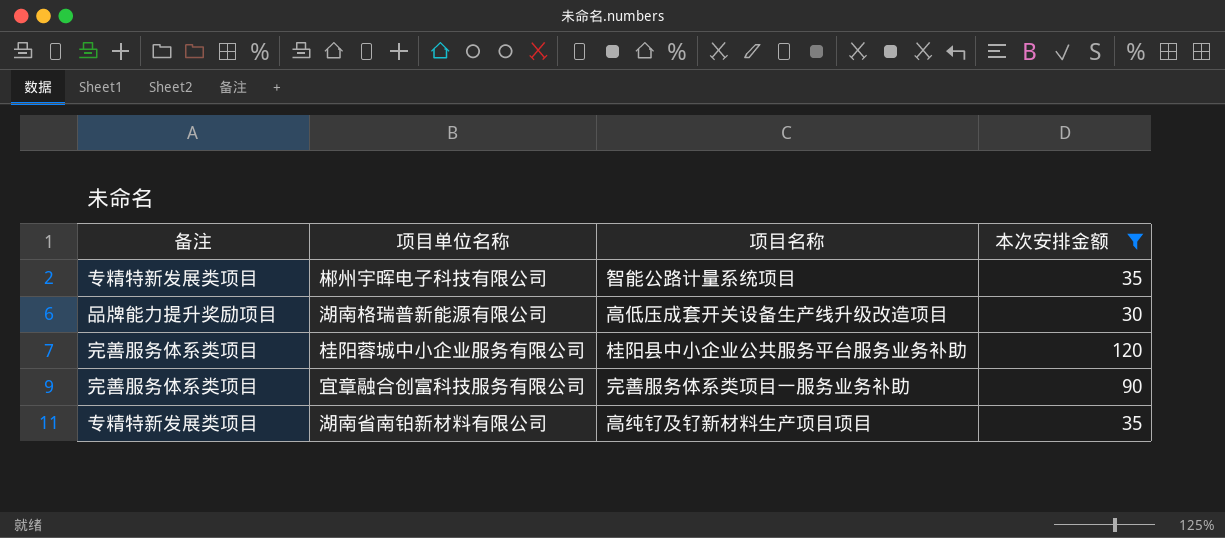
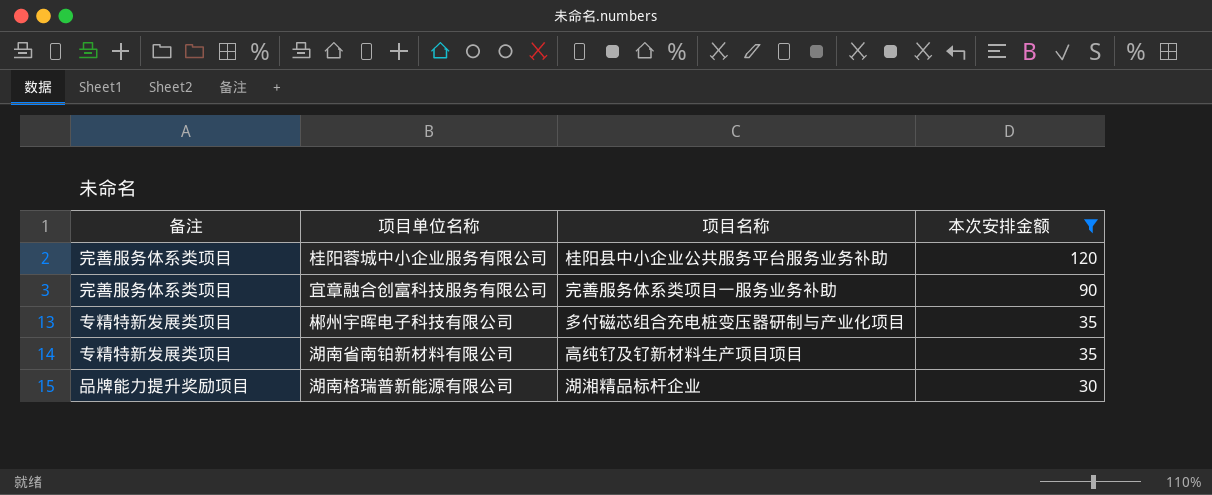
row order: none -> 本次安排金额 descending
郴州宇晖电子科技有限公司 | 项目名称: 智能公路计量系统项目 -> 多付磁芯组合充电桩变压器研制与产业化项目
湖南格瑞普新能源有限公司 | 项目名称: 高低压成套开关设备生产线升级改造项目 -> 湖湘精品标杆企业

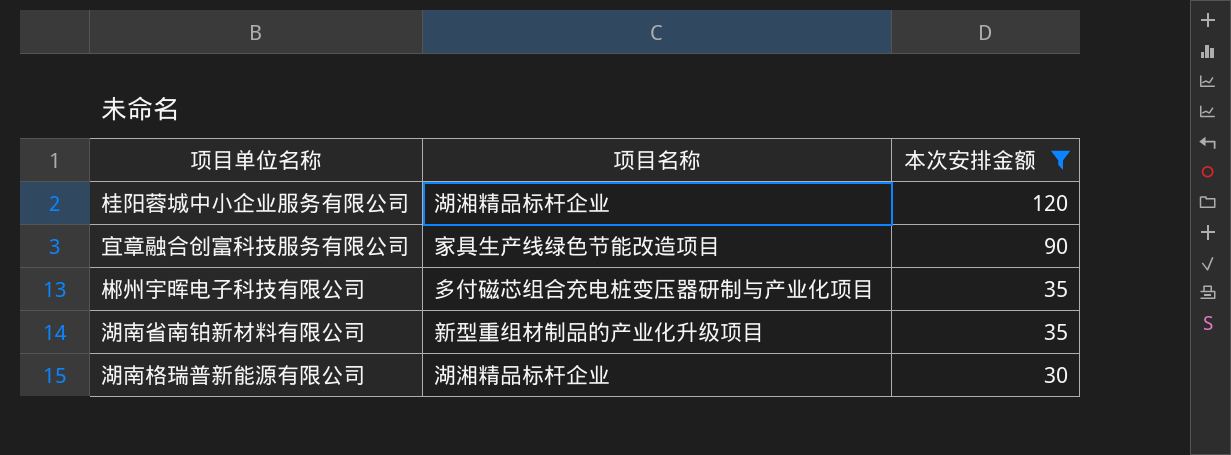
column 备注 | position: 1 -> none
桂阳蓉城中小企业服务有限公司 | 项目名称: 桂阳县中小企业公共服务平台服务业务补助 -> 湖湘精品标杆企业
宜章融合创富科技服务有限公司 | 项目名称: 完善服务体系类项目一服务业务补助 -> 家具生产线绿色节能改造项目
湖南省南铂新材料有限公司 | 项目名称: 高纯钌及钌新材料生产项目项目 -> 新型重组材制品的产业化升级项目

